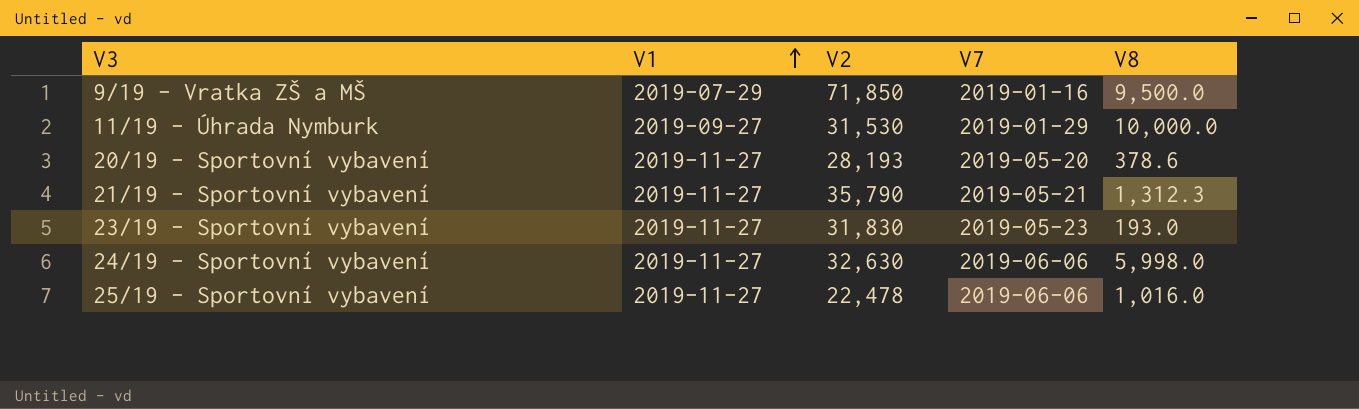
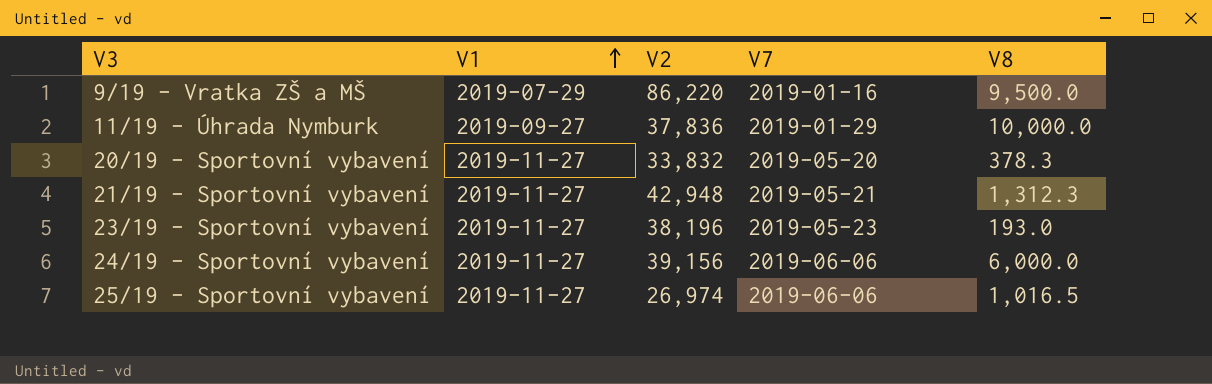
9/19 - Vratka ZŠ a MŠ | V2: 71,850 -> 86,220
11/19 - Úhrada Nymburk | V2: 31,530 -> 37,836
20/19 - Sportovní vybavení | V2: 28,193 -> 33,832
20/19 - Sportovní vybavení | V8: 378.6 -> 378.3
21/19 - Sportovní vybavení | V2: 35,790 -> 42,948
23/19 - Sportovní vybavení | V2: 31,830 -> 38,196
24/19 - Sportovní vybavení | V2: 32,630 -> 39,156
24/19 - Sportovní vybavení | V8: 5,998.0 -> 6,000.0
25/19 - Sportovní vybavení | V2: 22,478 -> 26,974
25/19 - Sportovní vybavení | V8: 1,016.0 -> 1,016.5

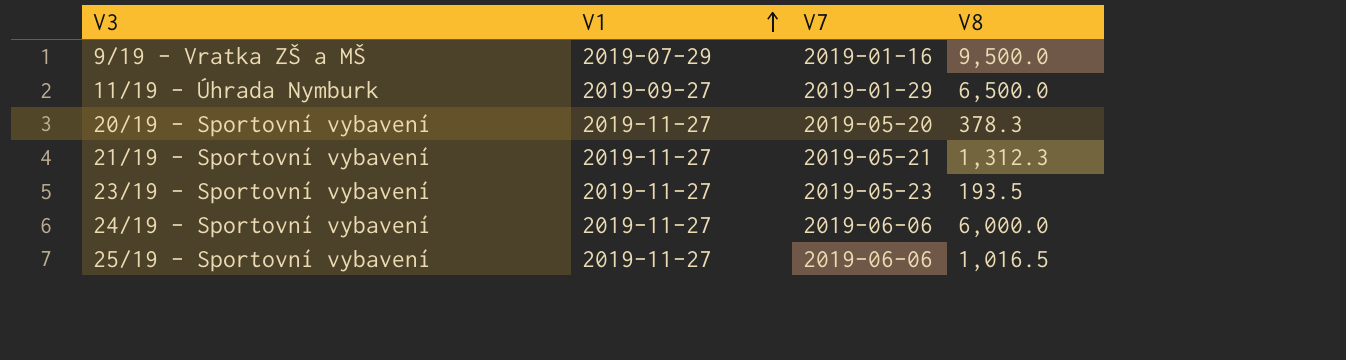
column V2 | position: 3 -> none
11/19 - Úhrada Nymburk | V8: 10,000.0 -> 6,500.0
23/19 - Sportovní vybavení | V8: 193.0 -> 193.5

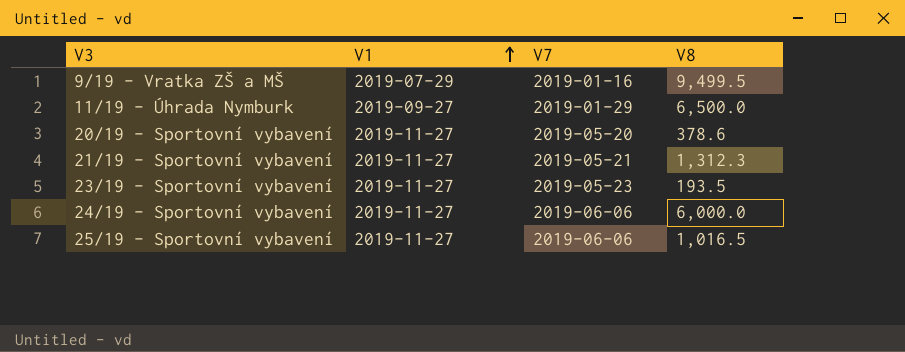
9/19 - Vratka ZŠ a MŠ | V8: 9,500.0 -> 9,499.5
20/19 - Sportovní vybavení | V8: 378.3 -> 378.6

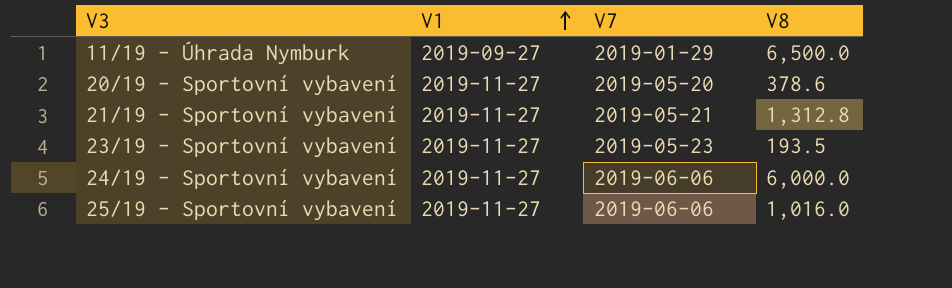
row 9/19 - Vratka ZŠ a MŠ: 2019-07-29 | 2019-01-16 | 9,499.5 -> none
21/19 - Sportovní vybavení | V8: 1,312.3 -> 1,312.8
25/19 - Sportovní vybavení | V8: 1,016.5 -> 1,016.0

